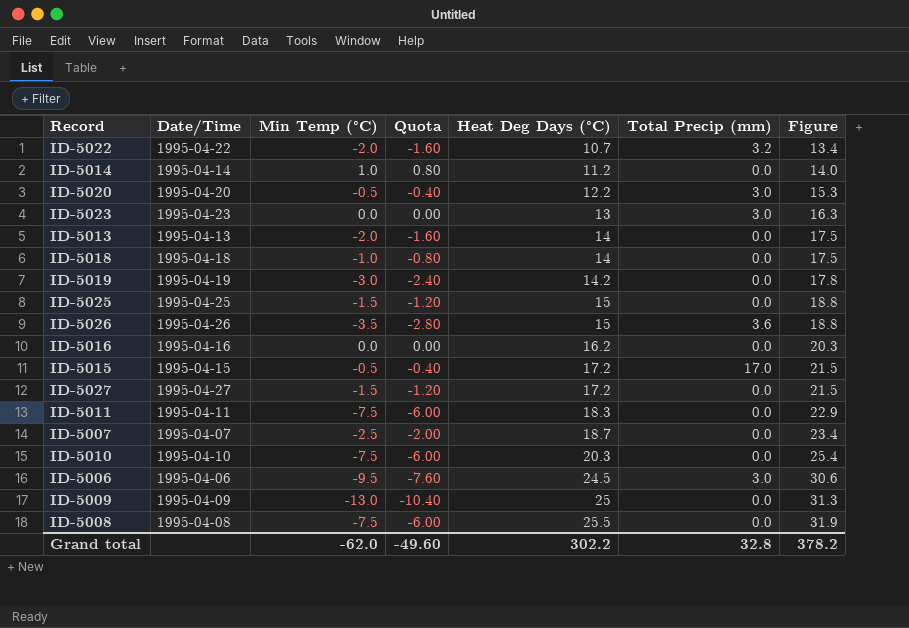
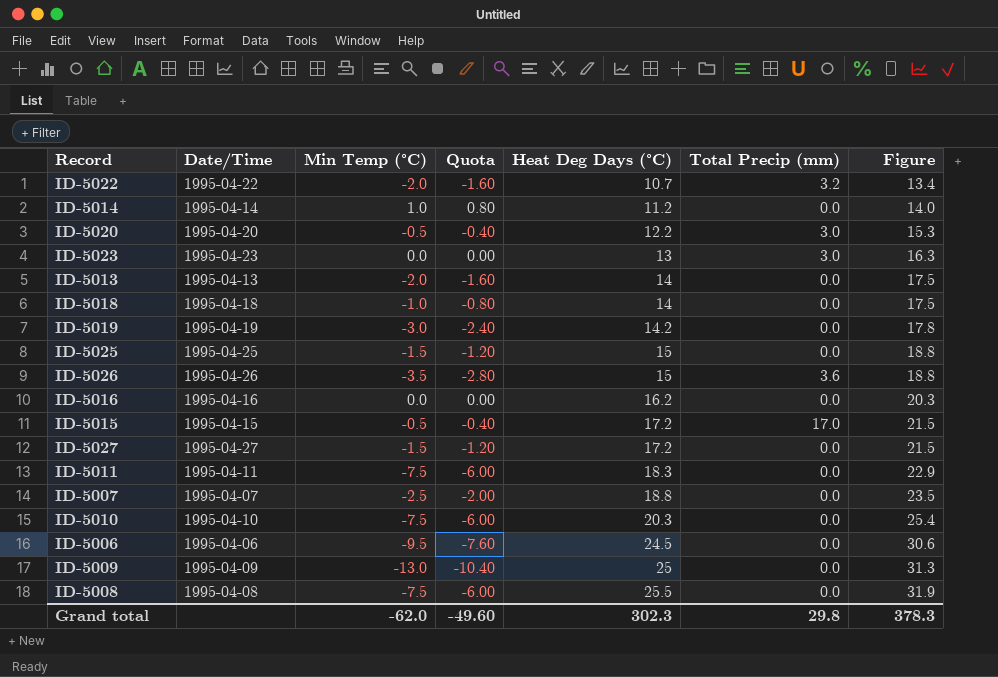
ID-5007 | Heat Deg Days (°C): 18.7 -> 18.8
ID-5007 | Figure: 23.4 -> 23.5
ID-5006 | Total Precip (mm): 3.0 -> 0.0
Grand total | Heat Deg Days (°C): 302.2 -> 302.3
Grand total | Total Precip (mm): 32.8 -> 29.8
Grand total | Figure: 378.2 -> 378.3

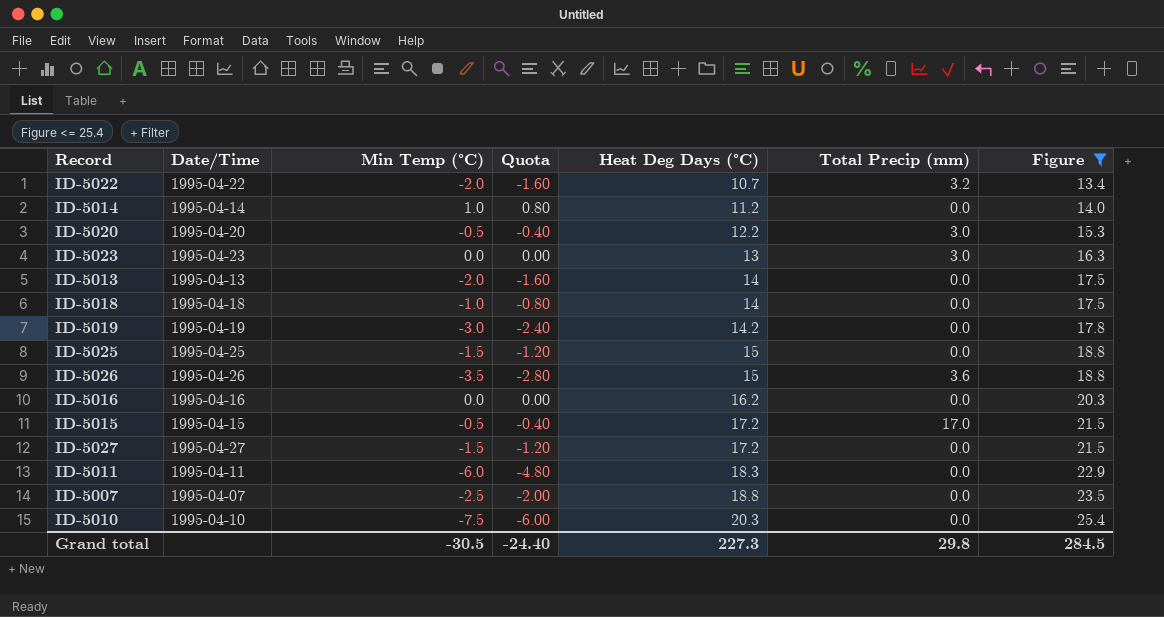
filter: none -> Figure <= 25.4
ID-5011 | Min Temp (°C): -7.5 -> -6.0
ID-5011 | Quota: -6.00 -> -4.80
Grand total | Min Temp (°C): -62.0 -> -30.5
Grand total | Quota: -49.60 -> -24.40
Grand total | Heat Deg Days (°C): 302.3 -> 227.3
Grand total | Figure: 378.3 -> 284.5

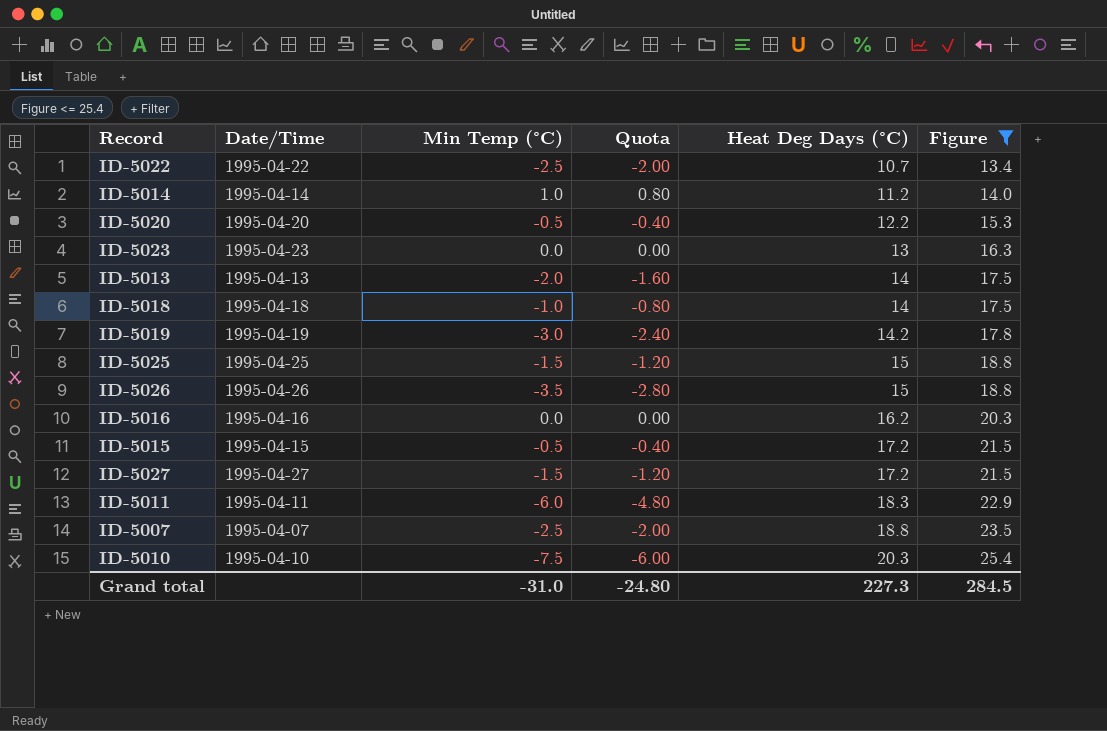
column Total Precip (mm) | position: 6 -> none
ID-5022 | Min Temp (°C): -2.0 -> -2.5
ID-5022 | Quota: -1.60 -> -2.00
Grand total | Min Temp (°C): -30.5 -> -31.0
Grand total | Quota: -24.40 -> -24.80

